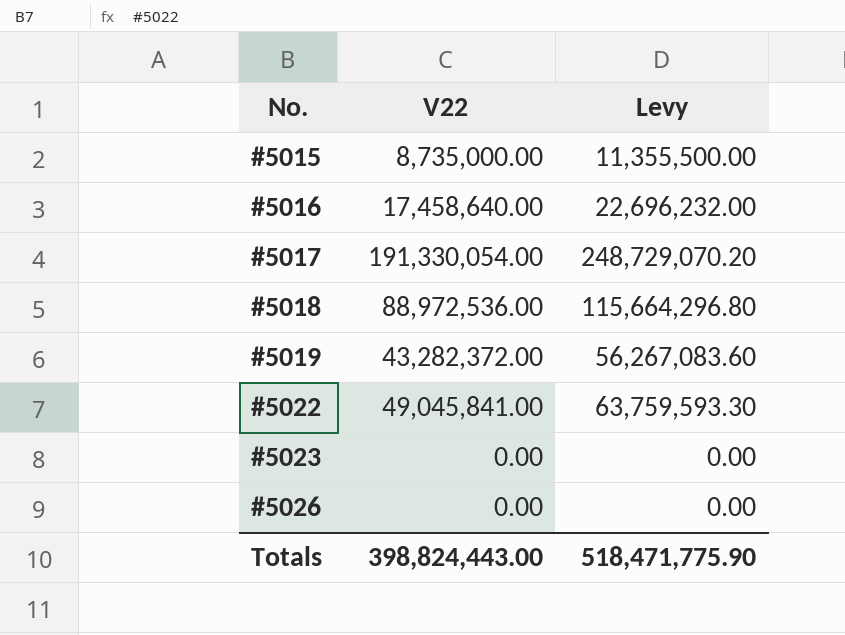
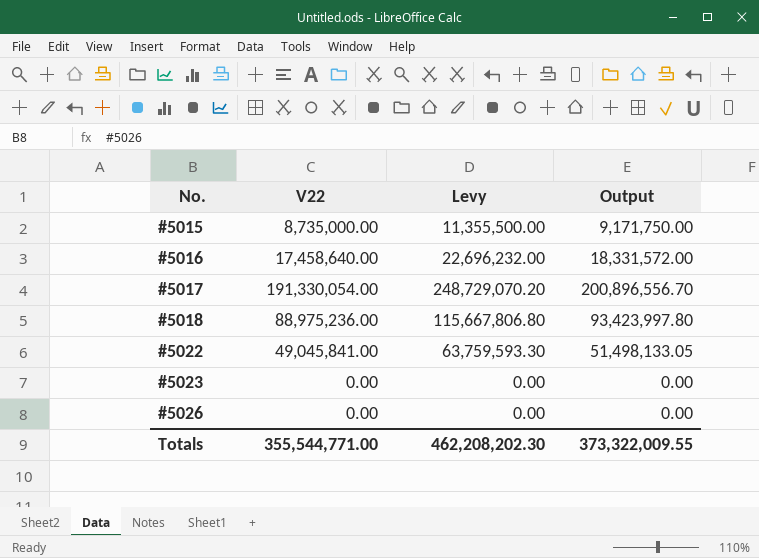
column Output | formula: none -> [V22] * 1.05
row #5019: 43,282,372.00 | 56,267,083.60 -> none
#5018 | V22: 88,972,536.00 -> 88,975,236.00
#5018 | Levy: 115,664,296.80 -> 115,667,806.80
Totals | V22: 398,824,443.00 -> 355,544,771.00
Totals | Levy: 518,471,775.90 -> 462,208,202.30

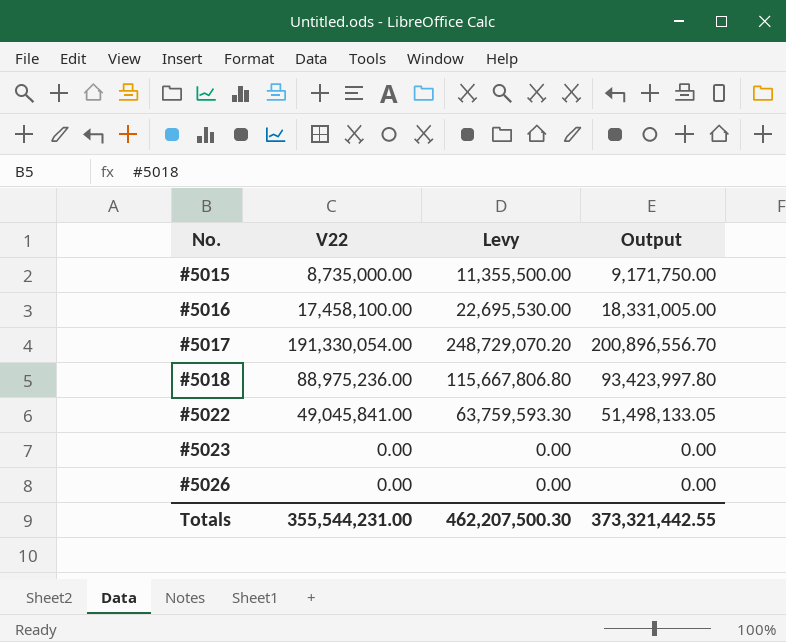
#5016 | V22: 17,458,640.00 -> 17,458,100.00
#5016 | Levy: 22,696,232.00 -> 22,695,530.00
#5016 | Output: 18,331,572.00 -> 18,331,005.00
Totals | V22: 355,544,771.00 -> 355,544,231.00
Totals | Levy: 462,208,202.30 -> 462,207,500.30
Totals | Output: 373,322,009.55 -> 373,321,442.55

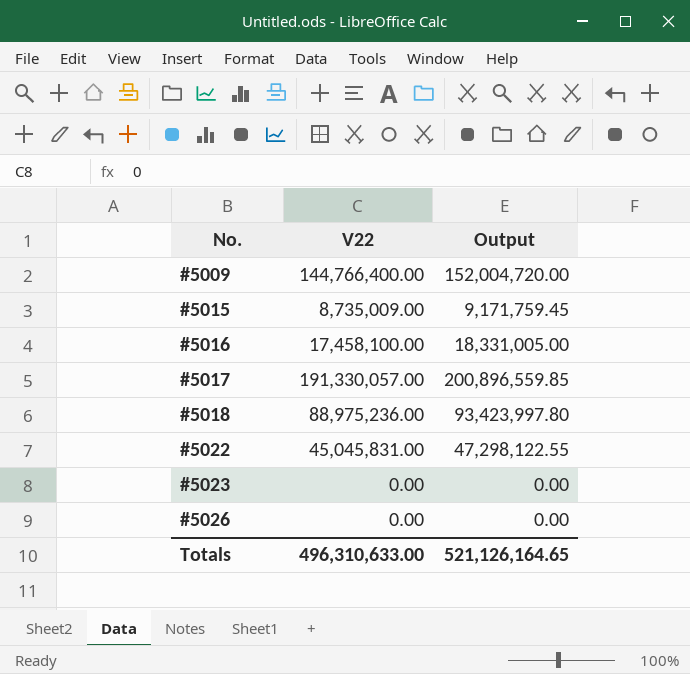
column Levy | formula: [V22] * 1.3 -> none
row #5009: none -> 144,766,400.00 | 152,004,720.00
#5015 | V22: 8,735,000.00 -> 8,735,009.00
#5015 | Output: 9,171,750.00 -> 9,171,759.45
#5017 | V22: 191,330,054.00 -> 191,330,057.00
#5017 | Output: 200,896,556.70 -> 200,896,559.85
#5022 | V22: 49,045,841.00 -> 45,045,831.00
#5022 | Output: 51,498,133.05 -> 47,298,122.55
Totals | V22: 355,544,231.00 -> 496,310,633.00
Totals | Output: 373,321,442.55 -> 521,126,164.65

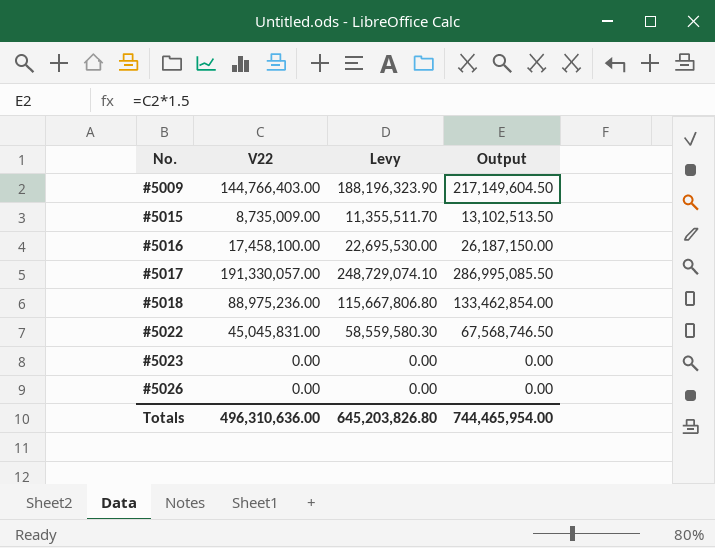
column Levy | formula: none -> [V22] * 1.3
column Output | formula: [V22] * 1.05 -> [V22] * 1.5
#5009 | V22: 144,766,400.00 -> 144,766,403.00
Totals | V22: 496,310,633.00 -> 496,310,636.00
Totals | Output: 521,126,164.65 -> 744,465,954.00

